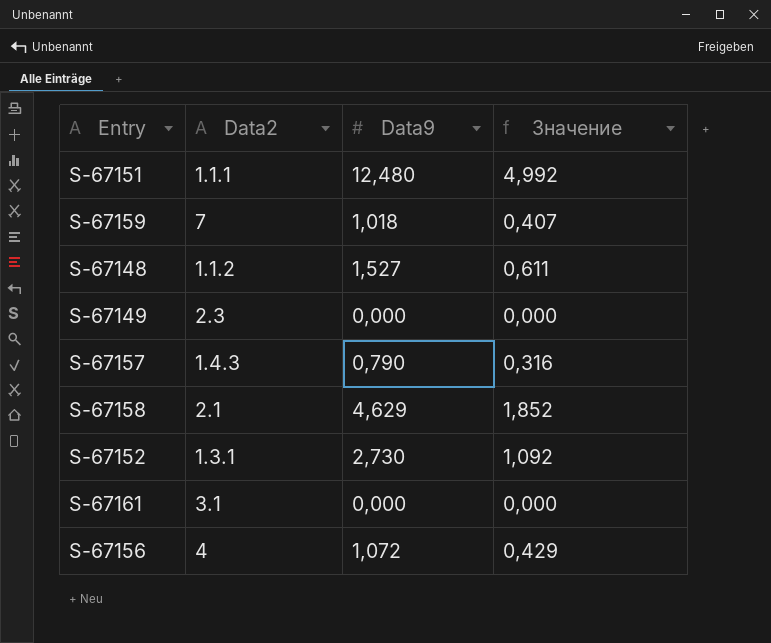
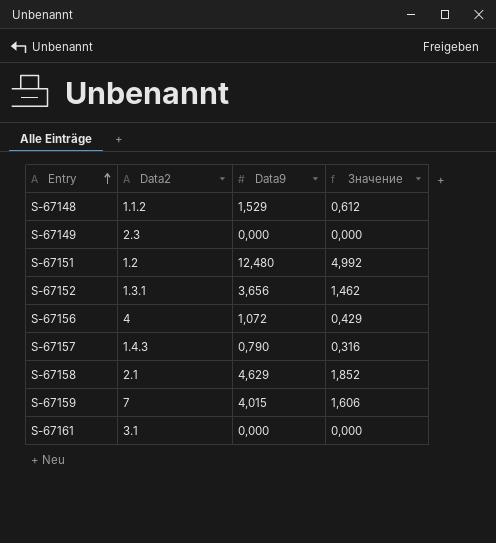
row order: none -> Entry ascending
S-67148 | Data9: 1,527 -> 1,529
S-67148 | Значение: 0,611 -> 0,612
S-67151 | Data2: 1.1.1 -> 1.2
S-67152 | Data9: 2,730 -> 3,656
S-67152 | Значение: 1,092 -> 1,462
S-67159 | Data9: 1,018 -> 4,015
S-67159 | Значение: 0,407 -> 1,606

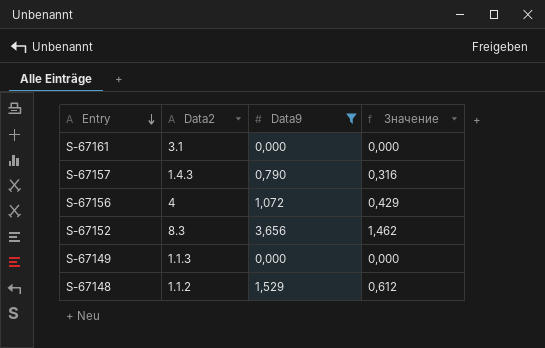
filter: none -> Data9 <= 3,656
row order: Entry ascending -> Entry descending
S-67152 | Data2: 1.3.1 -> 8.3
S-67149 | Data2: 2.3 -> 1.1.3

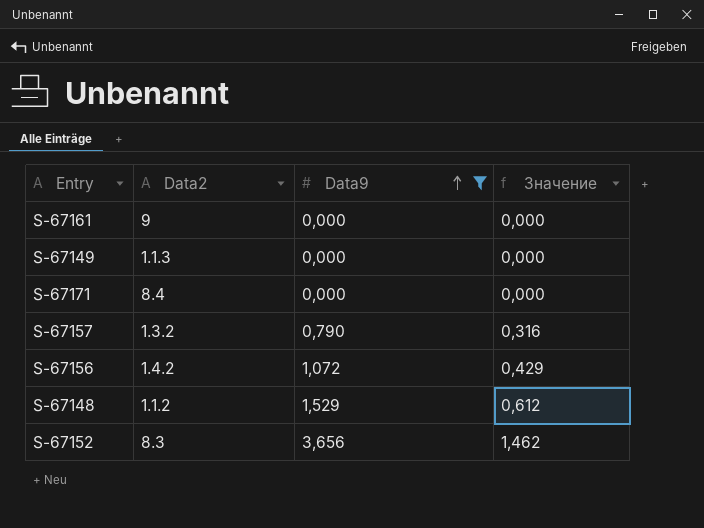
row order: Entry descending -> Data9 ascending
S-67161 | Data2: 3.1 -> 9
row S-67171: none -> 8.4 | 0,000 | 0,000
S-67157 | Data2: 1.4.3 -> 1.3.2
S-67156 | Data2: 4 -> 1.4.2

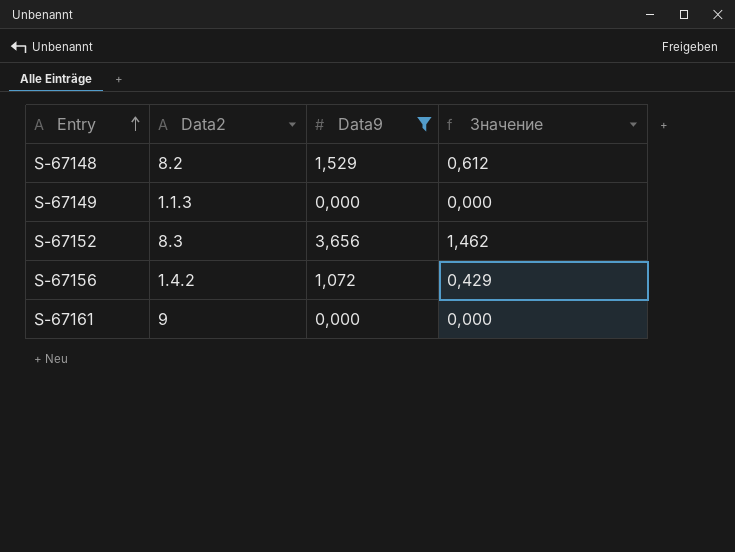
row order: Data9 ascending -> Entry ascending
row S-67171: 8.4 | 0,000 | 0,000 -> none
row S-67157: 1.3.2 | 0,790 | 0,316 -> none
S-67148 | Data2: 1.1.2 -> 8.2

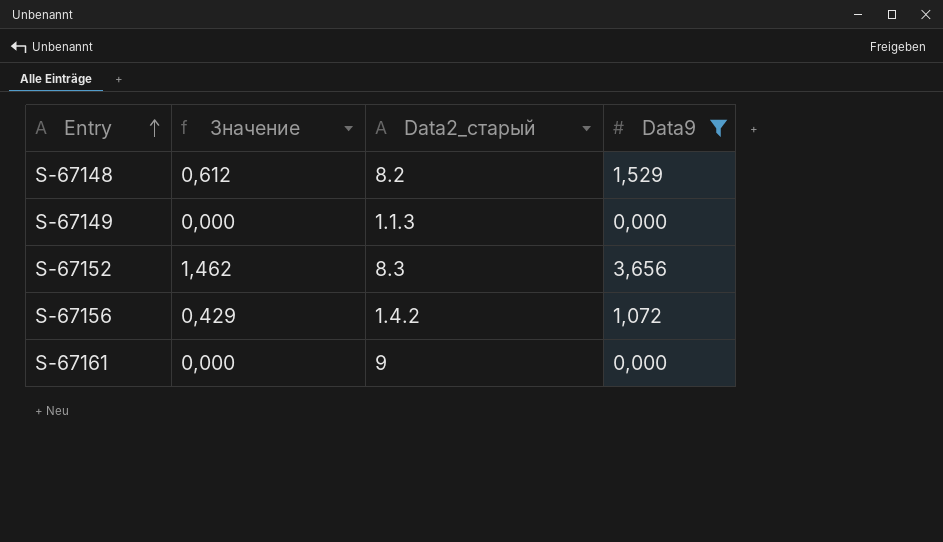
column Значение | position: 4 -> 2
column name: Data2 -> Data2_старый

